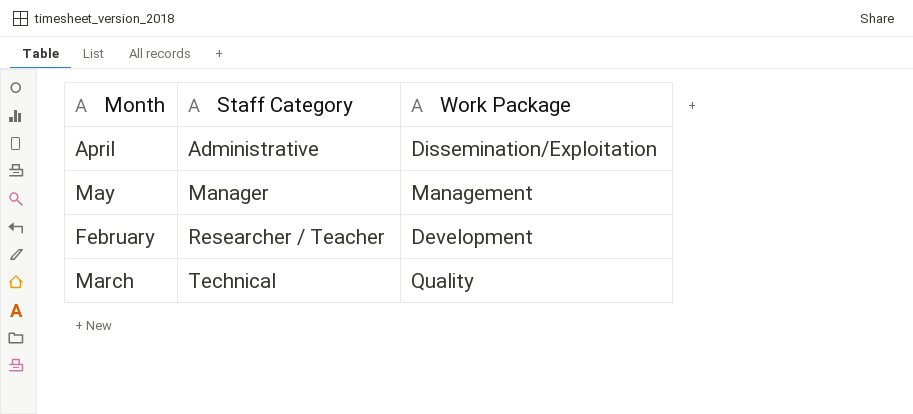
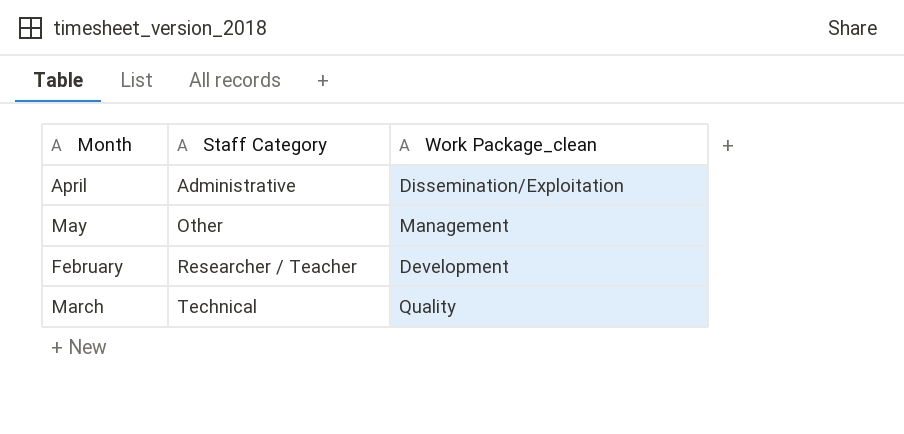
column name: Work Package -> Work Package_clean
May | Staff Category: Manager -> Other

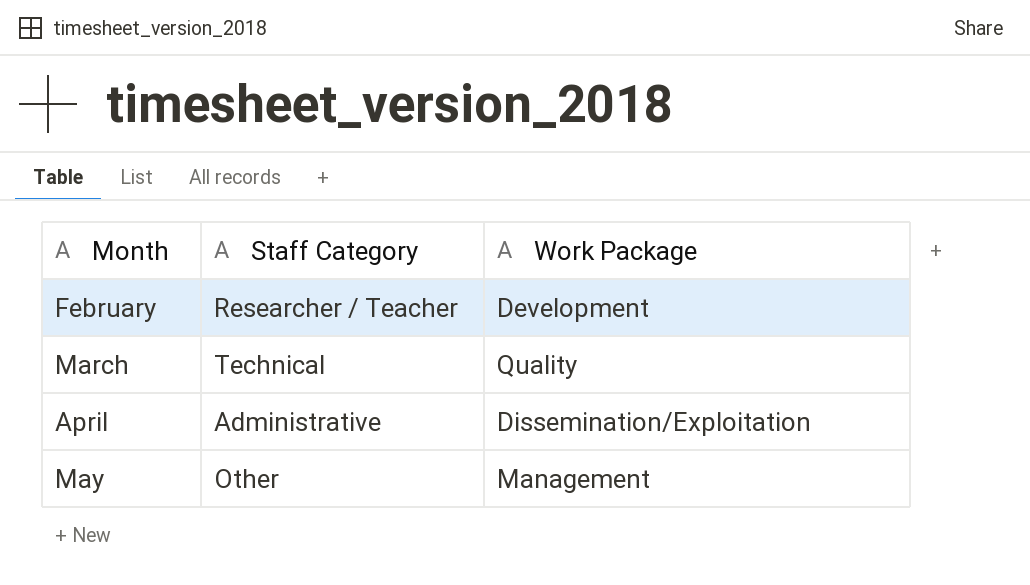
row order: Staff Category ascending -> Month ascending
column name: Work Package_clean -> Work Package

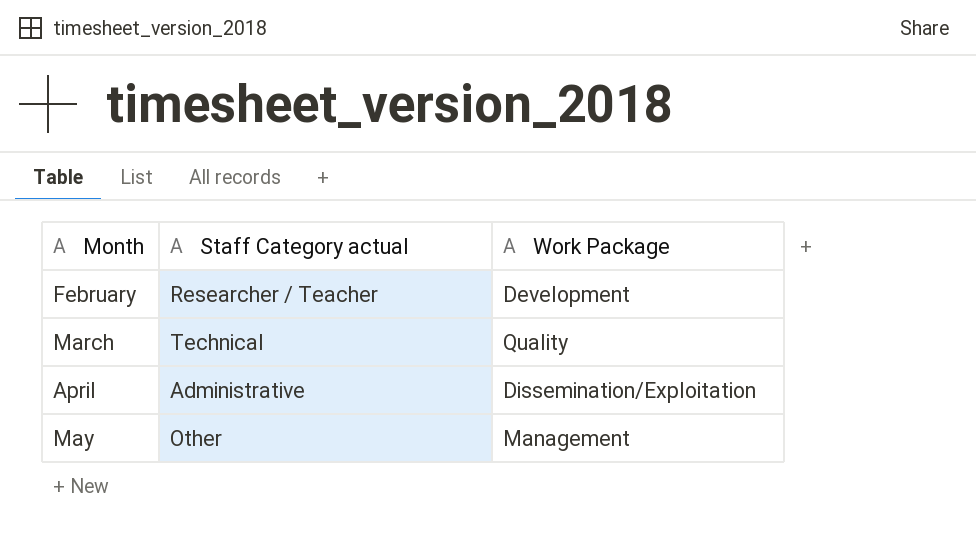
column name: Staff Category -> Staff Category actual

